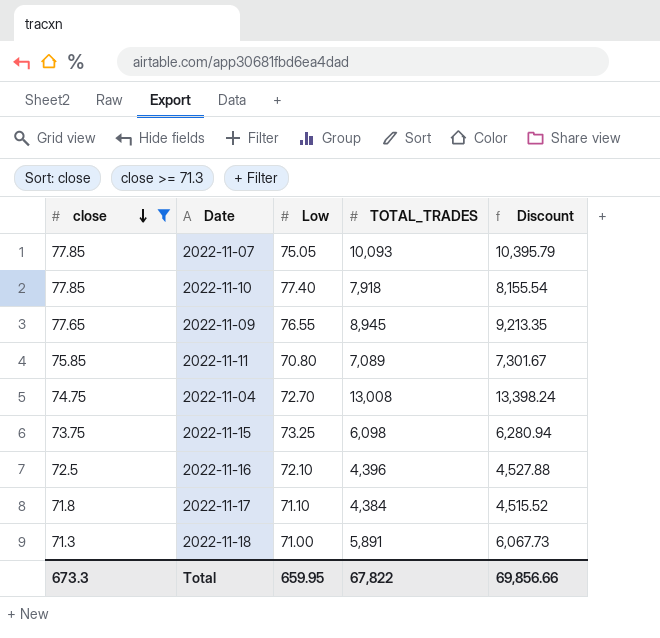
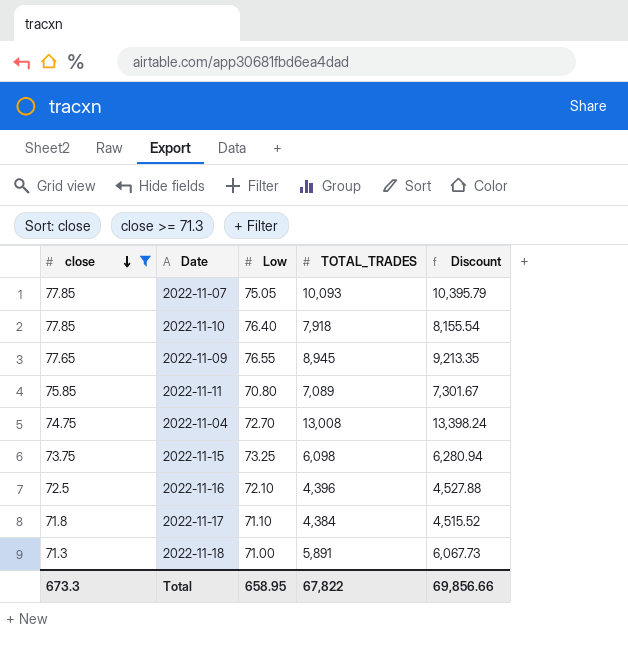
2022-11-10 | Low: 77.40 -> 76.40
Total | Low: 659.95 -> 658.95

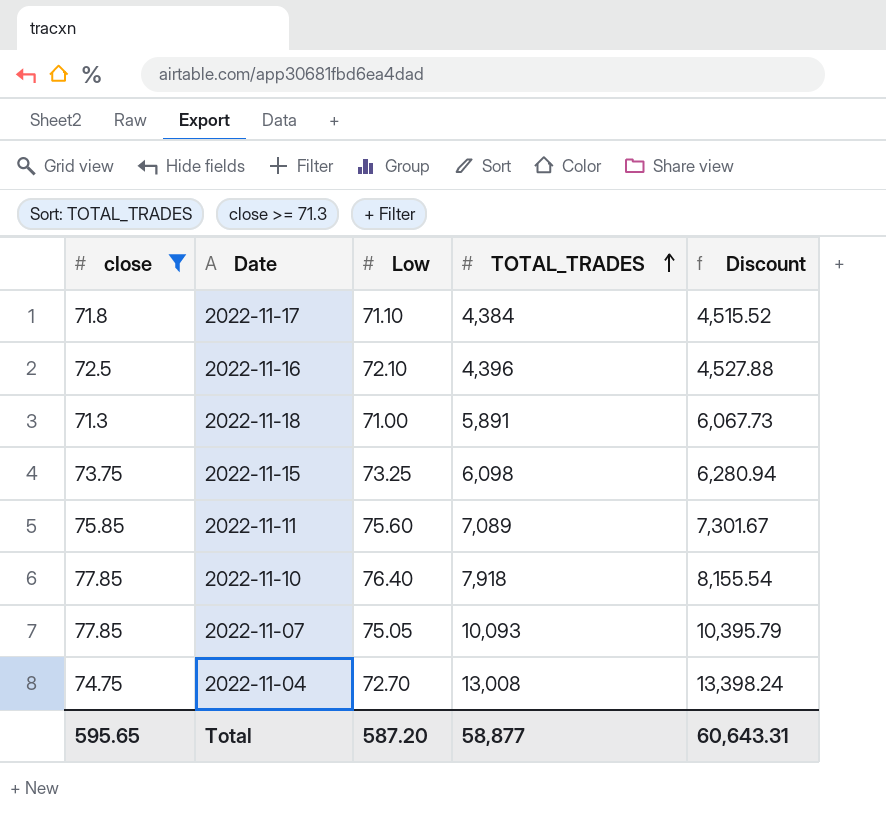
row order: close descending -> TOTAL_TRADES ascending
row 2022-11-09: 77.65 | 76.55 | 8,945 | 9,213.35 -> none
2022-11-11 | Low: 70.80 -> 75.60
Total | close: 673.3 -> 595.65
Total | Low: 658.95 -> 587.20
Total | TOTAL_TRADES: 67,822 -> 58,877
Total | Discount: 69,856.66 -> 60,643.31

